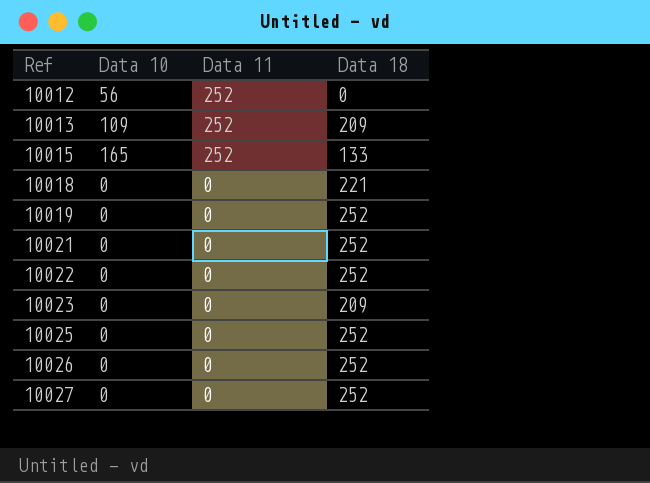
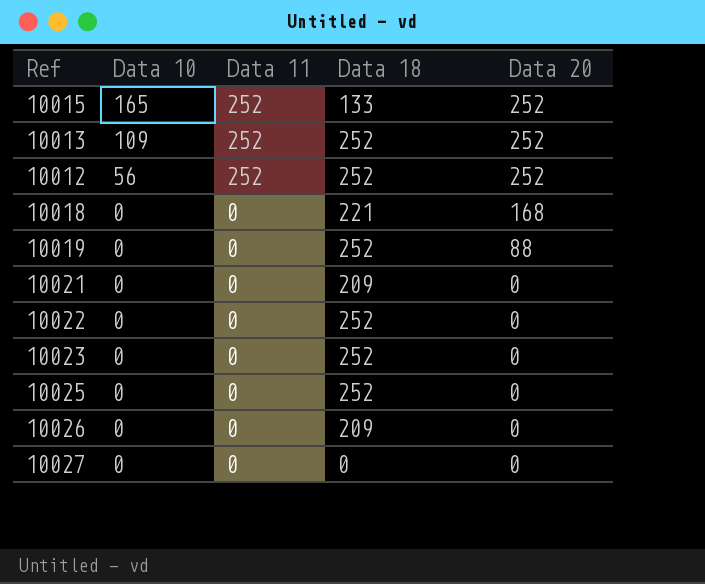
row order: Ref ascending -> Data 10 descending
column Data 20 | position: none -> 5
10013 | Data 18: 209 -> 252
10012 | Data 18: 0 -> 252
10021 | Data 18: 252 -> 209
10023 | Data 18: 209 -> 252
10026 | Data 18: 252 -> 209
10027 | Data 18: 252 -> 0

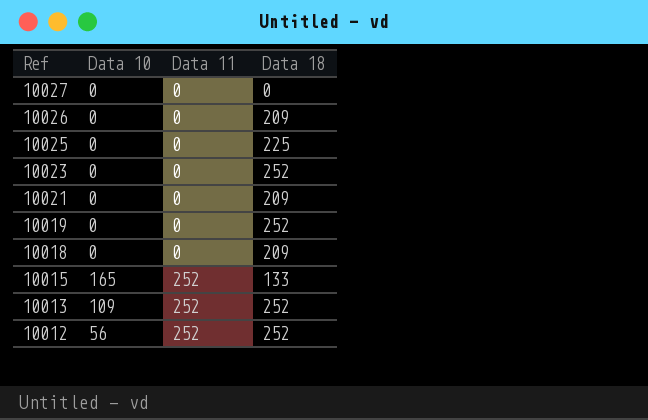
row order: Data 10 descending -> Ref descending
column Data 20 | position: 5 -> none
row 10022: 0 | 0 | 252 | 0 -> none
10025 | Data 18: 252 -> 225
10018 | Data 18: 221 -> 209

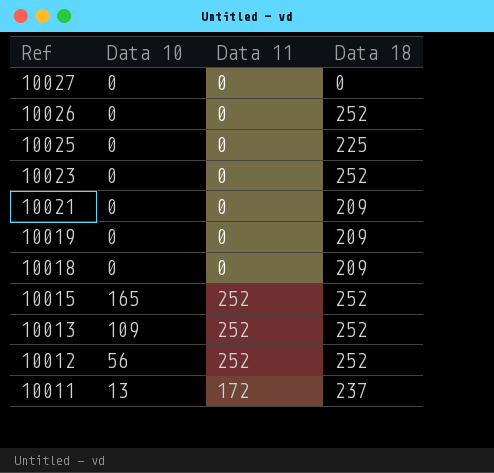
10026 | Data 18: 209 -> 252
10019 | Data 18: 252 -> 209
10015 | Data 18: 133 -> 252
row 10011: none -> 13 | 172 | 237

